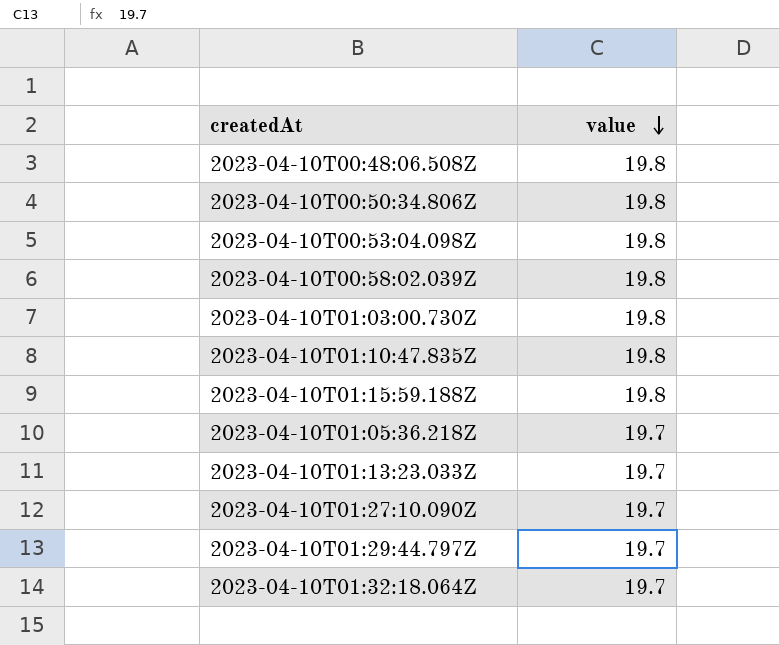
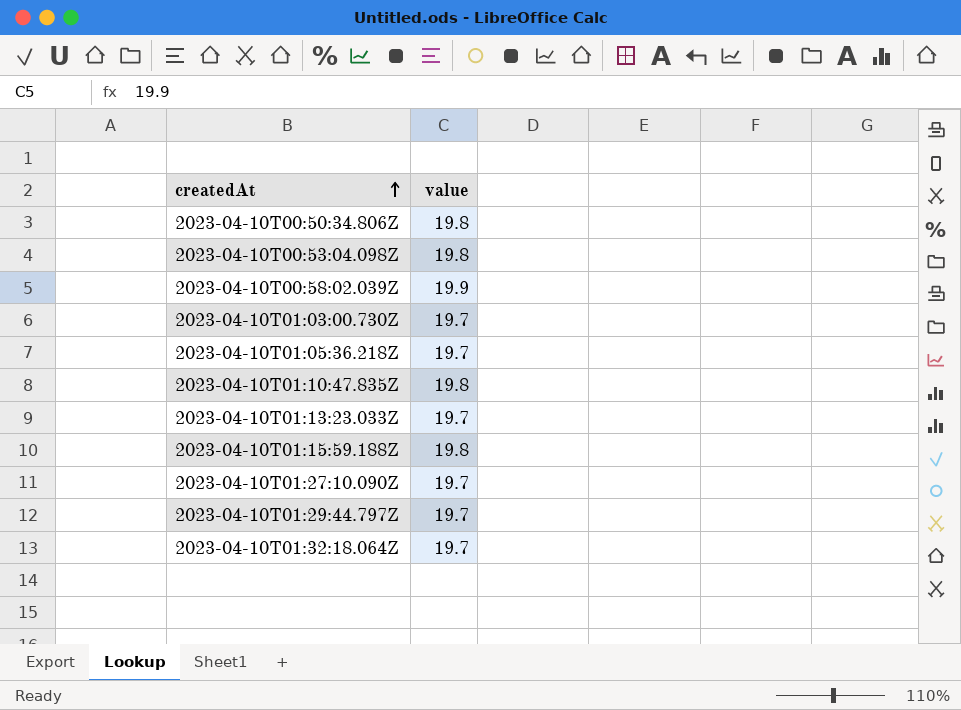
row order: value descending -> createdAt ascending
row 2023-04-10T00:48:06.508Z: 19.8 -> none
2023-04-10T00:58:02.039Z | value: 19.8 -> 19.9
2023-04-10T01:03:00.730Z | value: 19.8 -> 19.7

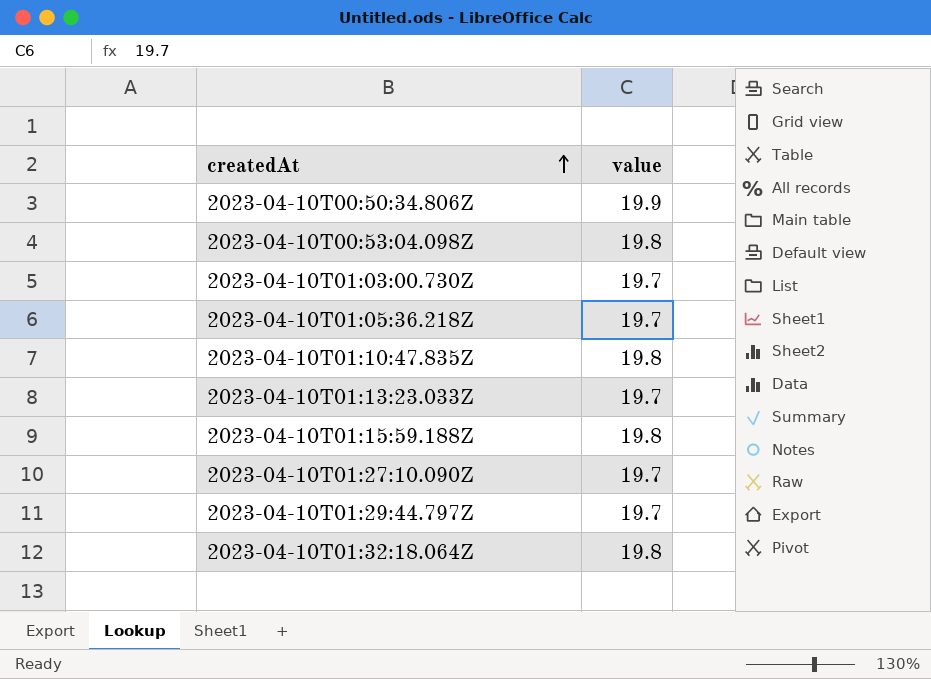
row 2023-04-10T00:58:02.039Z: 19.9 -> none
2023-04-10T00:50:34.806Z | value: 19.8 -> 19.9
2023-04-10T01:32:18.064Z | value: 19.7 -> 19.8

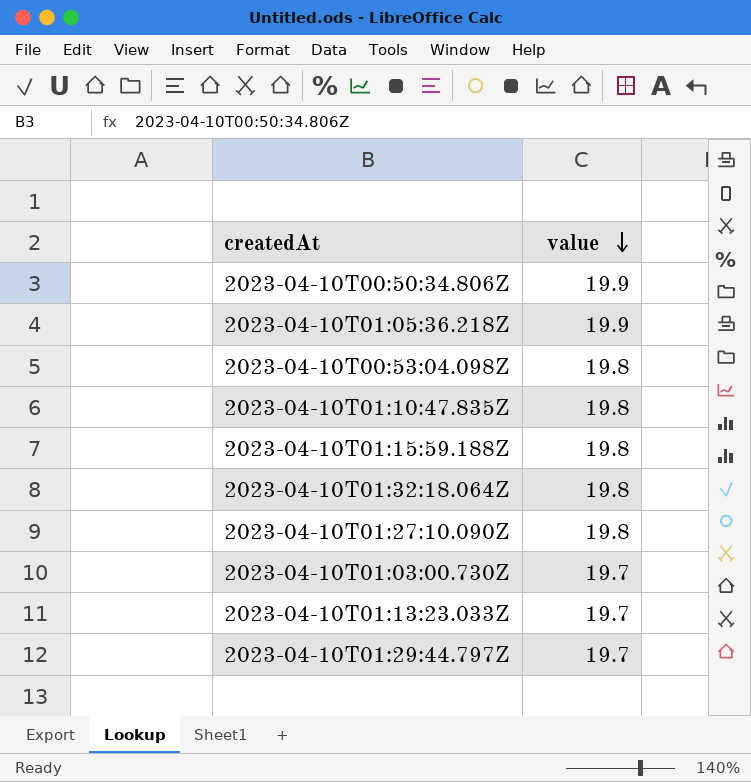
row order: createdAt ascending -> value descending
2023-04-10T01:05:36.218Z | value: 19.7 -> 19.9
2023-04-10T01:27:10.090Z | value: 19.7 -> 19.8

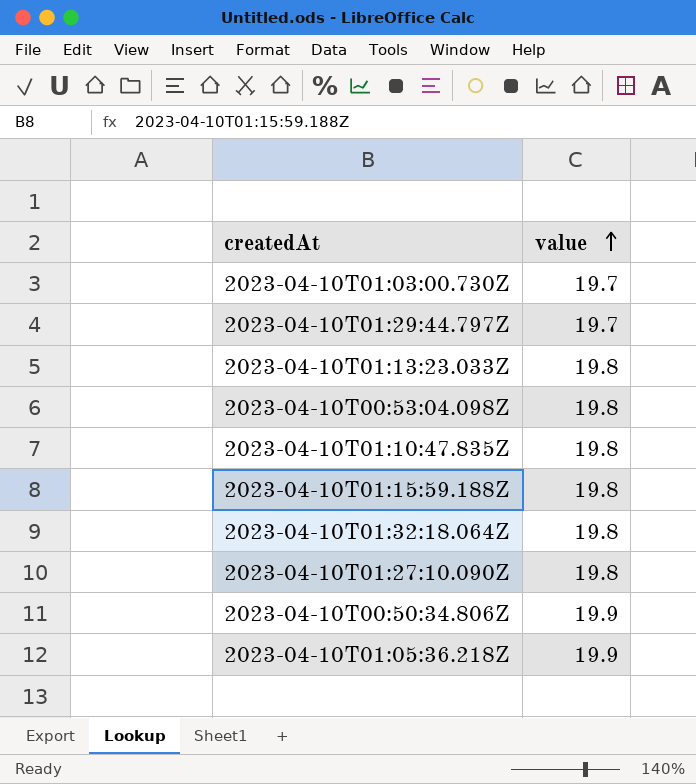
row order: value descending -> value ascending
2023-04-10T01:13:23.033Z | value: 19.7 -> 19.8

